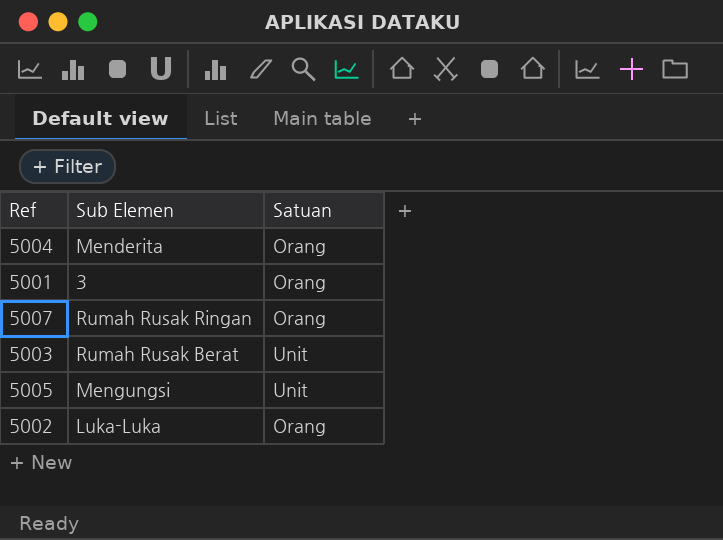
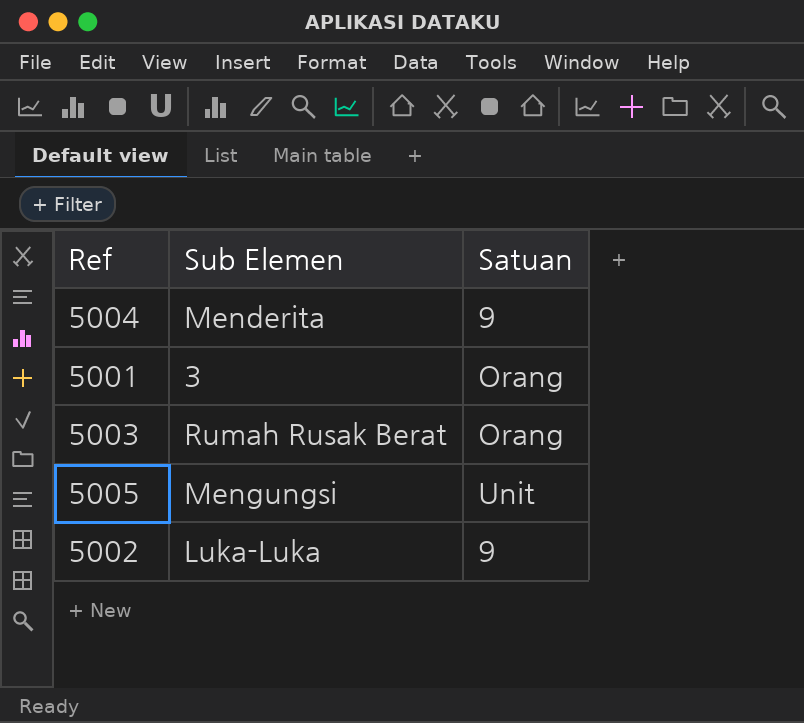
row 5007: Rumah Rusak Ringan | Orang -> none
5004 | Satuan: Orang -> 9
5003 | Satuan: Unit -> Orang
5002 | Satuan: Orang -> 9

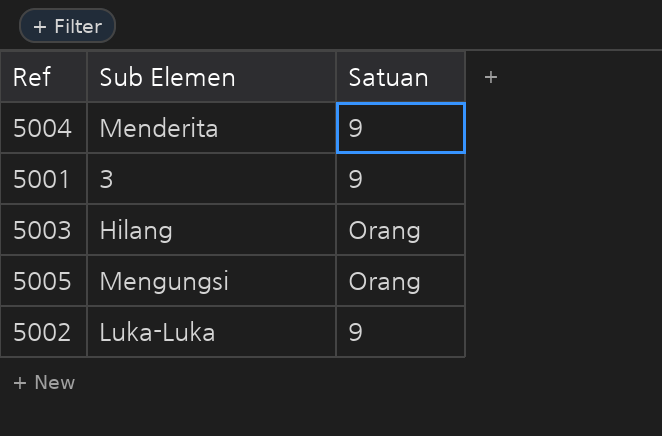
5001 | Satuan: Orang -> 9
5003 | Sub Elemen: Rumah Rusak Berat -> Hilang
5005 | Satuan: Unit -> Orang

